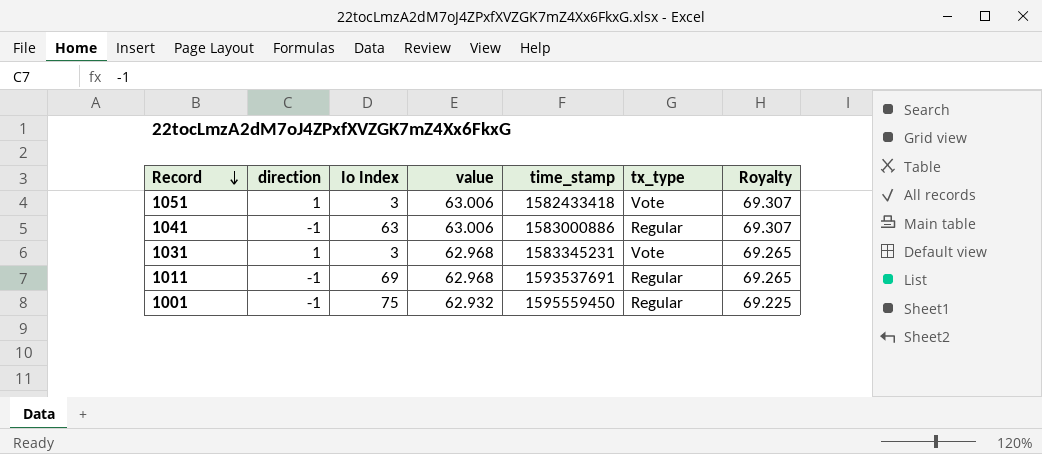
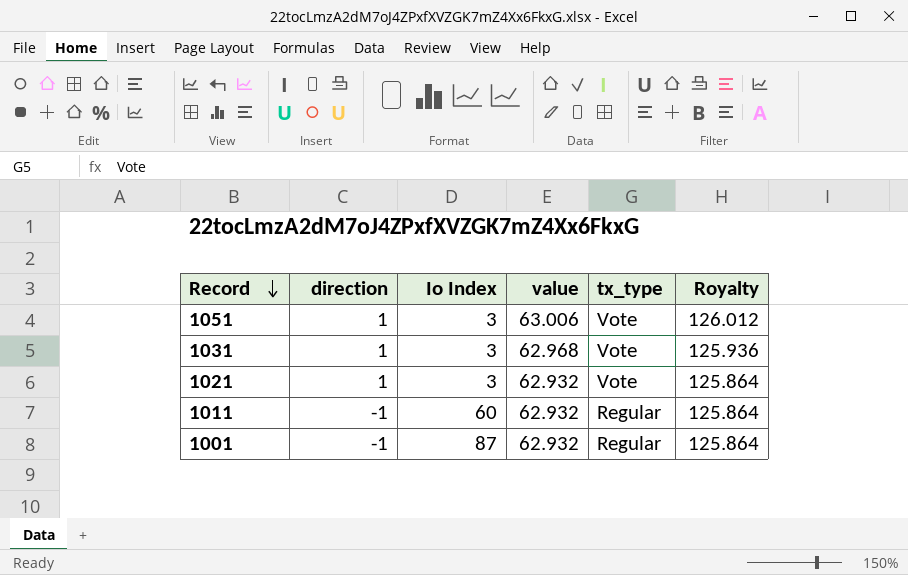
column time_stamp | position: 5 -> none
column Royalty | formula: [value] * 1.1 -> [value] * 2
row 1041: -1 | 63 | 63.006 | 1583000886 | Regular | 69.307 -> none
row 1021: none -> 1 | 3 | 62.932 | Vote | 125.864
1011 | Io Index: 69 -> 60
1011 | value: 62.968 -> 62.932
1001 | Io Index: 75 -> 87

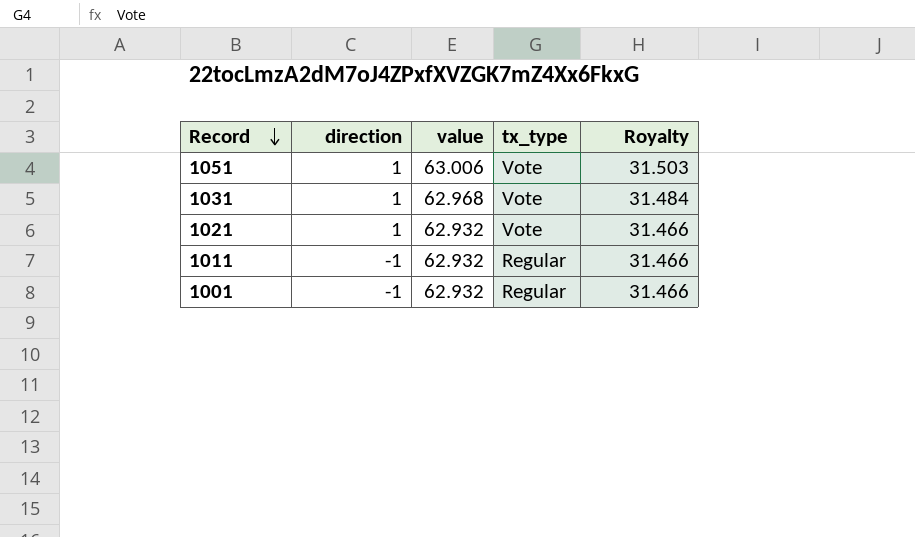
column Io Index | position: 3 -> none
column Royalty | formula: [value] * 2 -> [value] * 0.5

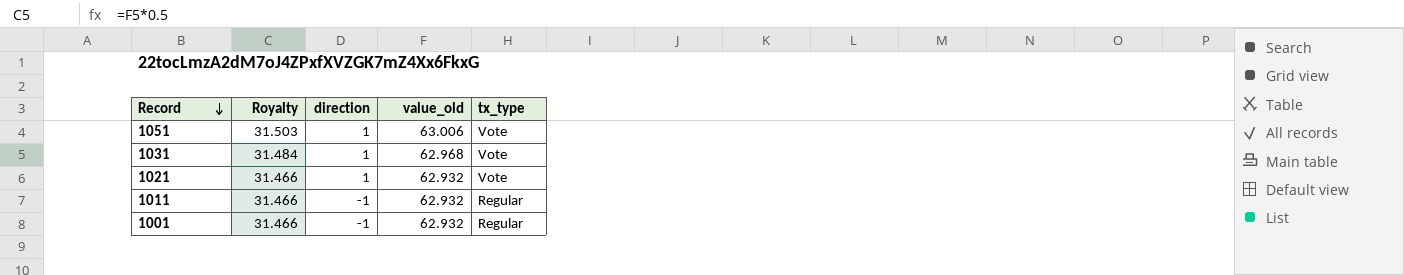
column Royalty | position: 5 -> 2
column name: value -> value_old

